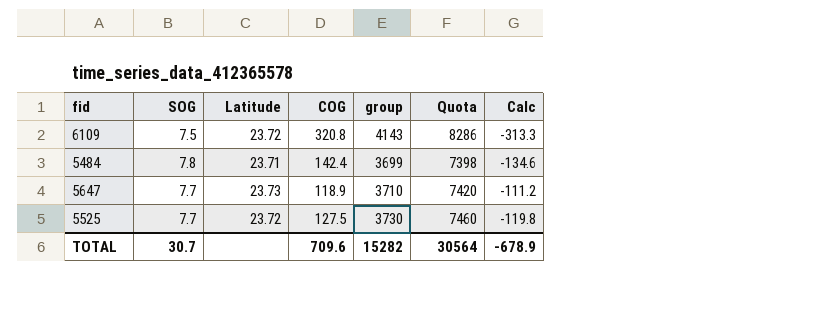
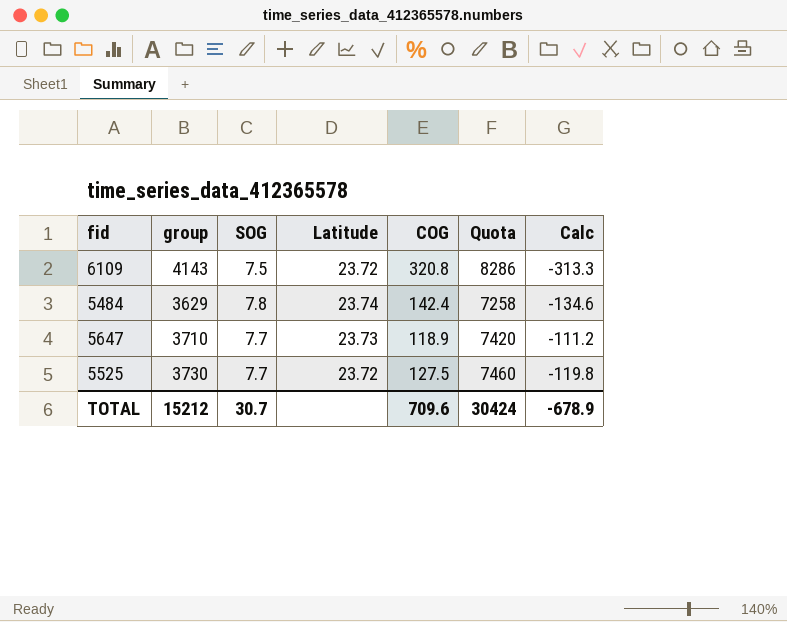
column group | position: 5 -> 2
5484 | group: 3699 -> 3629
5484 | Latitude: 23.71 -> 23.74
5484 | Quota: 7398 -> 7258
TOTAL | group: 15282 -> 15212
TOTAL | Quota: 30564 -> 30424

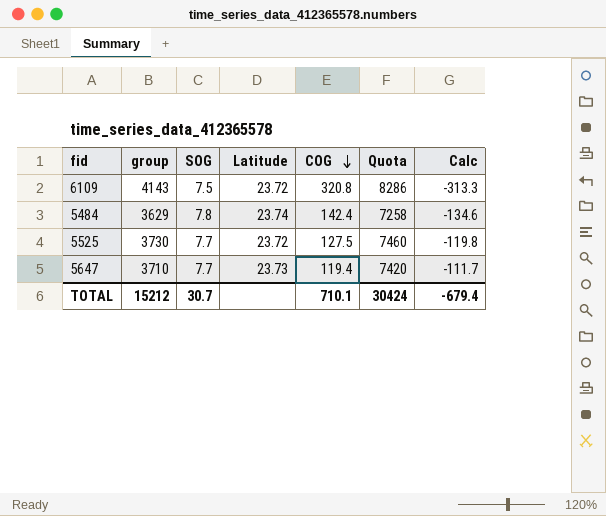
row order: none -> COG descending
5647 | COG: 118.9 -> 119.4
5647 | Calc: -111.2 -> -111.7
TOTAL | COG: 709.6 -> 710.1
TOTAL | Calc: -678.9 -> -679.4

